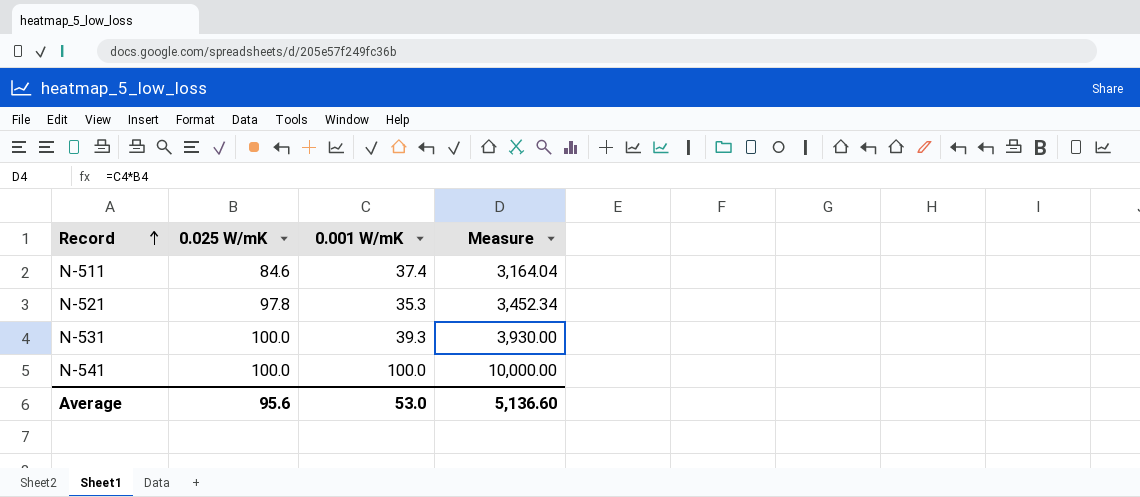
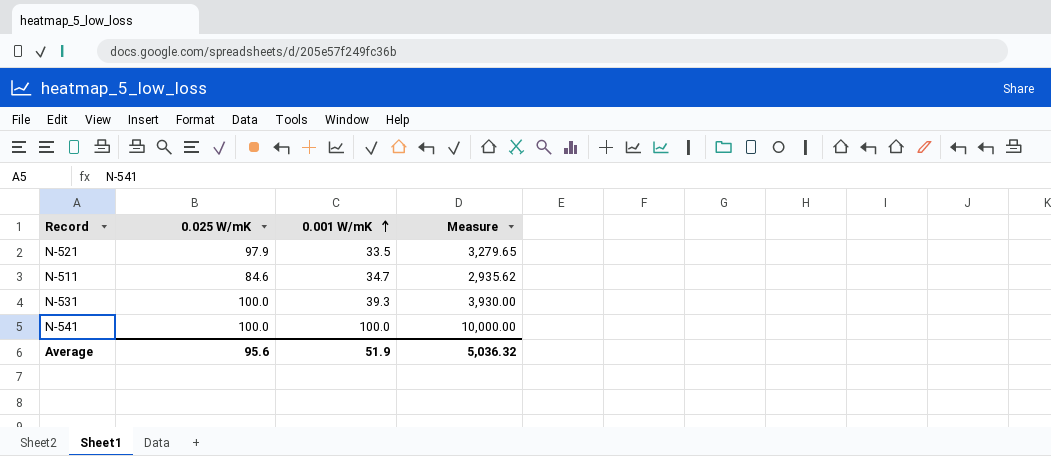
row order: Record ascending -> 0.001 W/mK ascending
N-521 | 0.025 W/mK: 97.8 -> 97.9
N-521 | 0.001 W/mK: 35.3 -> 33.5
N-521 | Measure: 3,452.34 -> 3,279.65
N-511 | 0.001 W/mK: 37.4 -> 34.7
N-511 | Measure: 3,164.04 -> 2,935.62
Average | 0.001 W/mK: 53.0 -> 51.9
Average | Measure: 5,136.60 -> 5,036.32

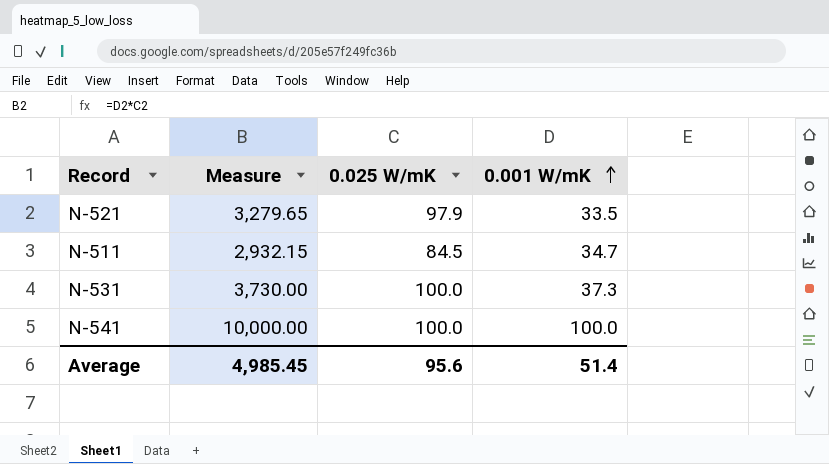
column Measure | position: 4 -> 2
N-511 | Measure: 2,935.62 -> 2,932.15
N-511 | 0.025 W/mK: 84.6 -> 84.5
N-531 | Measure: 3,930.00 -> 3,730.00
N-531 | 0.001 W/mK: 39.3 -> 37.3
Average | Measure: 5,036.32 -> 4,985.45
Average | 0.001 W/mK: 51.9 -> 51.4

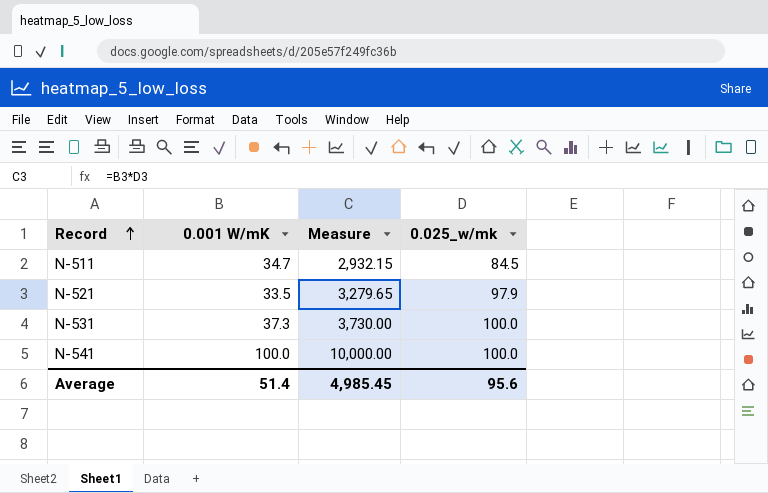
row order: 0.001 W/mK ascending -> Record ascending
column 0.001 W/mK | position: 4 -> 2
column name: 0.025 W/mK -> 0.025_w/mk

